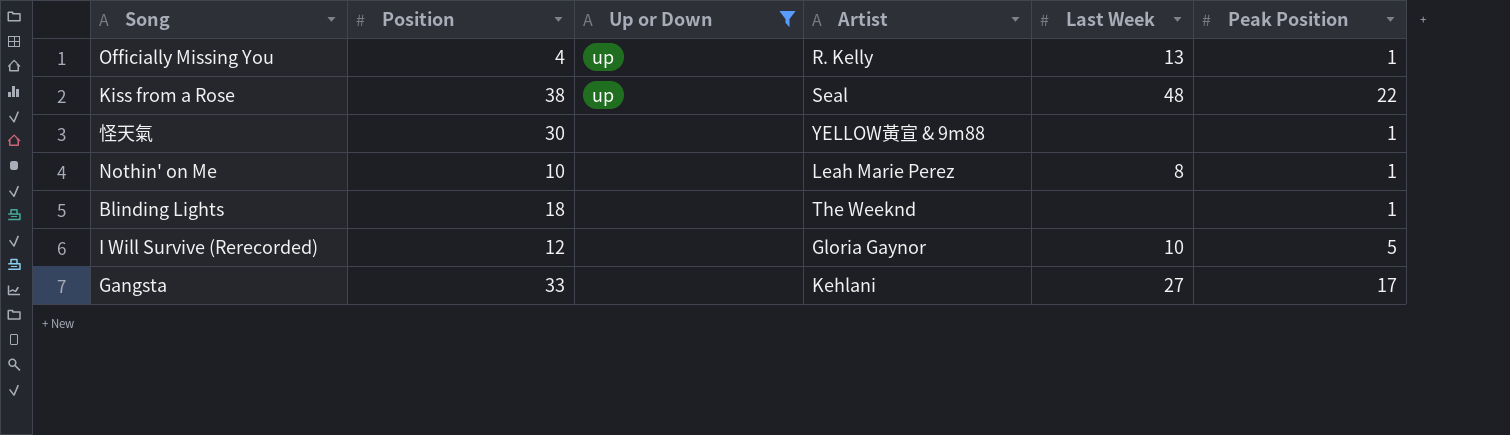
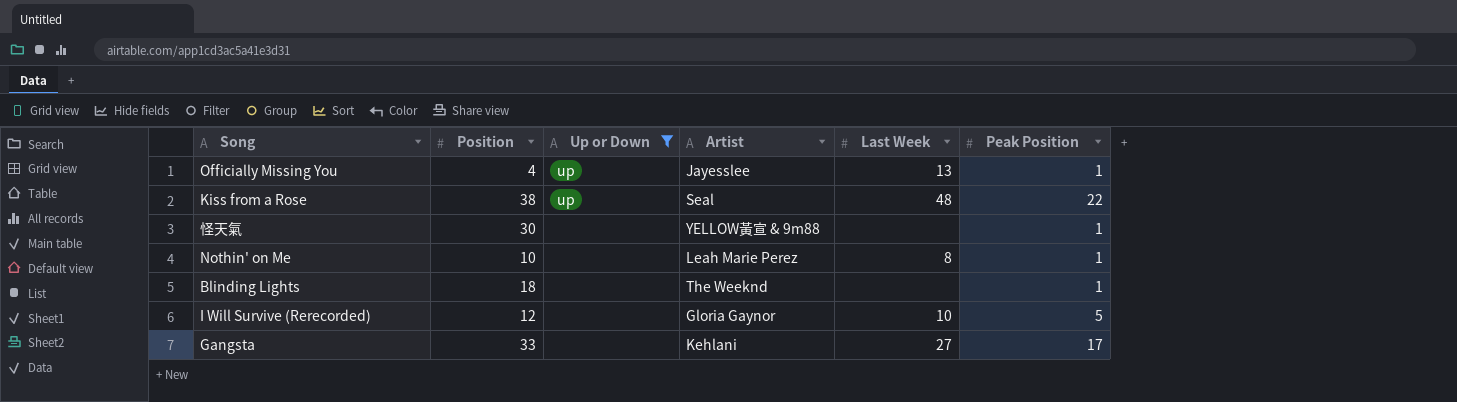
Officially Missing You | Artist: R. Kelly -> Jayesslee

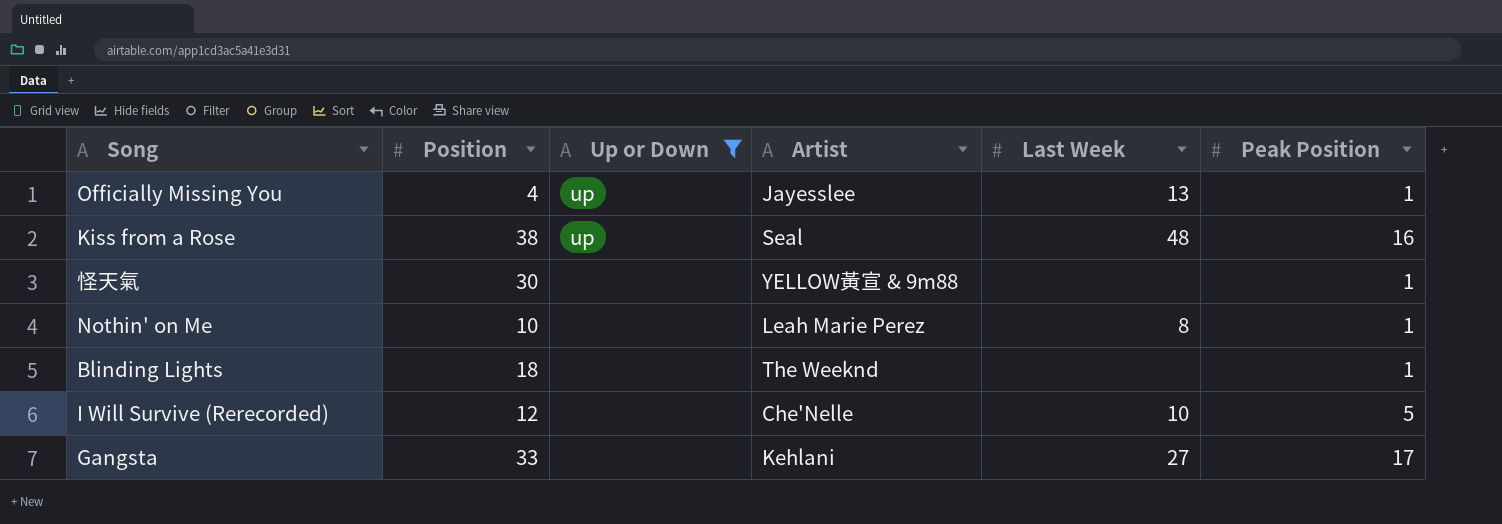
Kiss from a Rose | Peak Position: 22 -> 16
I Will Survive (Rerecorded) | Artist: Gloria Gaynor -> Che'Nelle

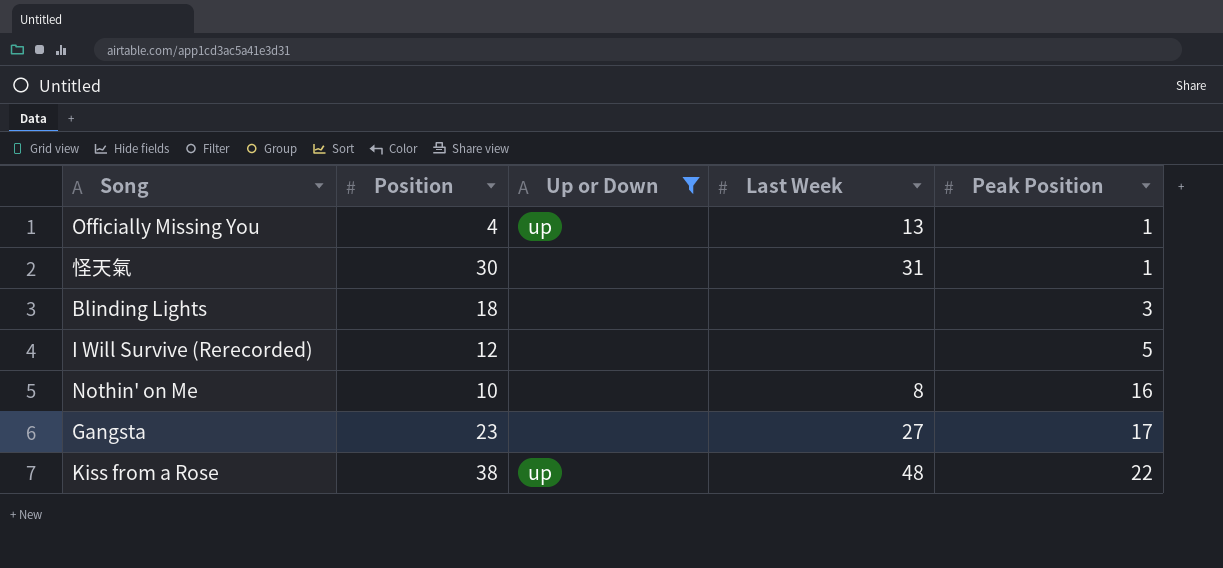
row order: none -> Peak Position ascending
column Artist | position: 4 -> none
怪天氣 | Last Week: none -> 31
Blinding Lights | Peak Position: 1 -> 3
I Will Survive (Rerecorded) | Last Week: 10 -> none
Nothin' on Me | Peak Position: 1 -> 16
Gangsta | Position: 33 -> 23
Kiss from a Rose | Peak Position: 16 -> 22

